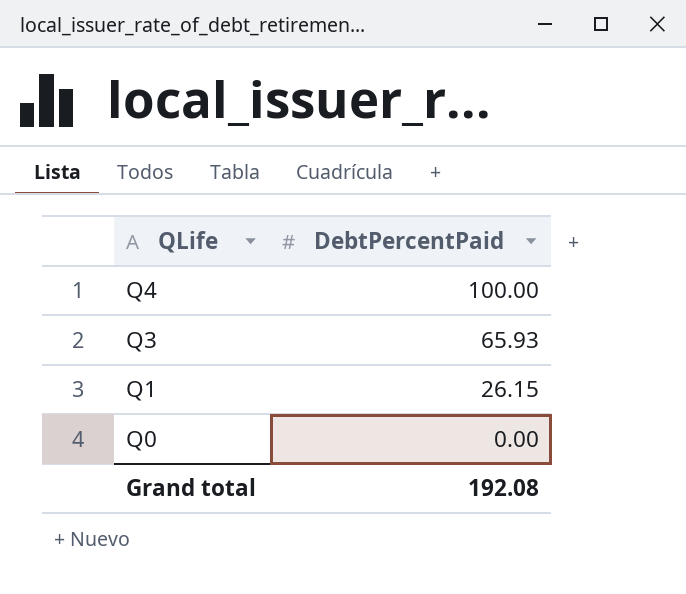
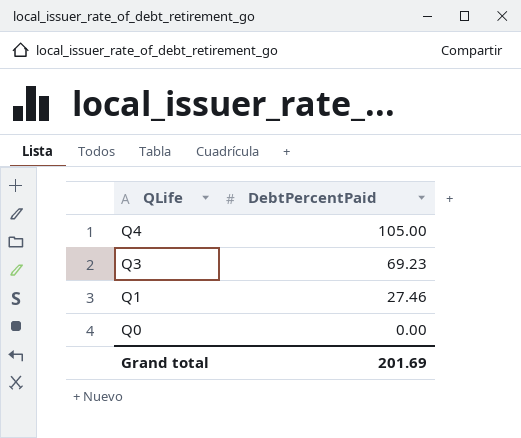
Q4 | DebtPercentPaid: 100.00 -> 105.00
Q3 | DebtPercentPaid: 65.93 -> 69.23
Q1 | DebtPercentPaid: 26.15 -> 27.46
Grand total | DebtPercentPaid: 192.08 -> 201.69

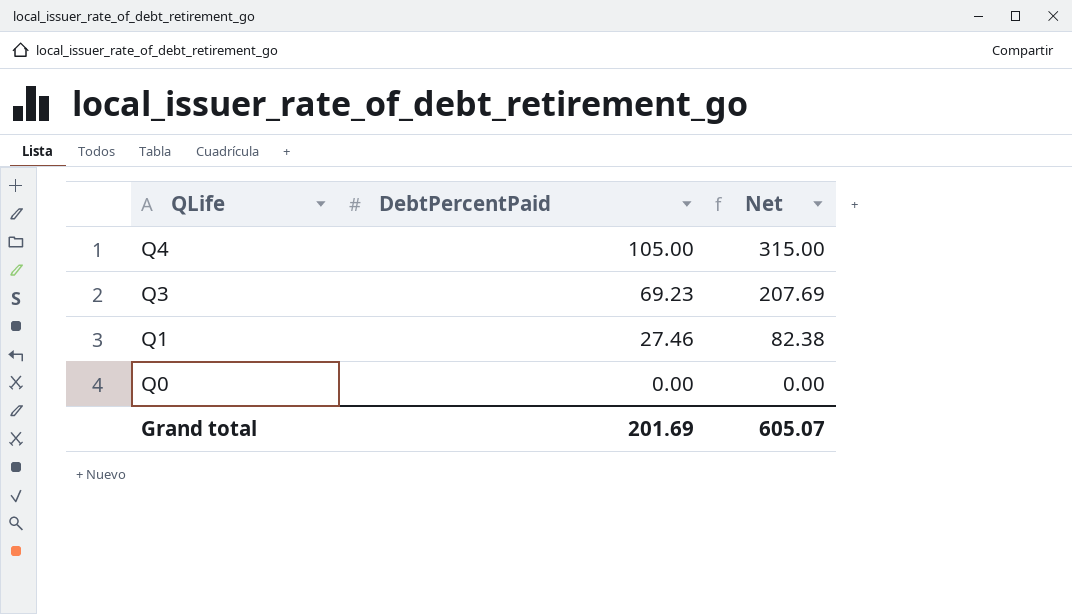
column Net | formula: none -> [DebtPercentPaid] * 3

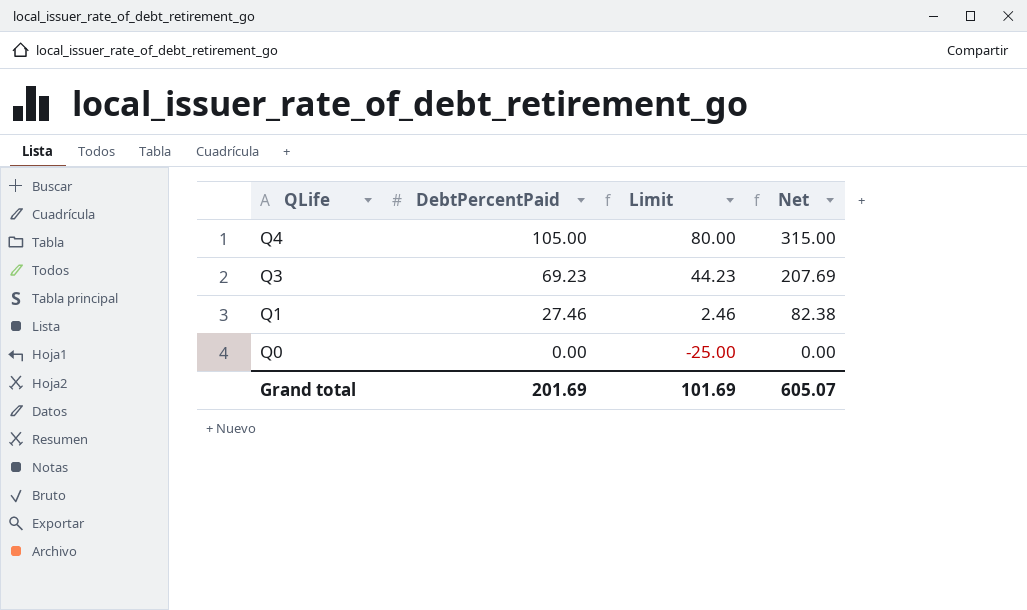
column Limit | formula: none -> [DebtPercentPaid] - 25

